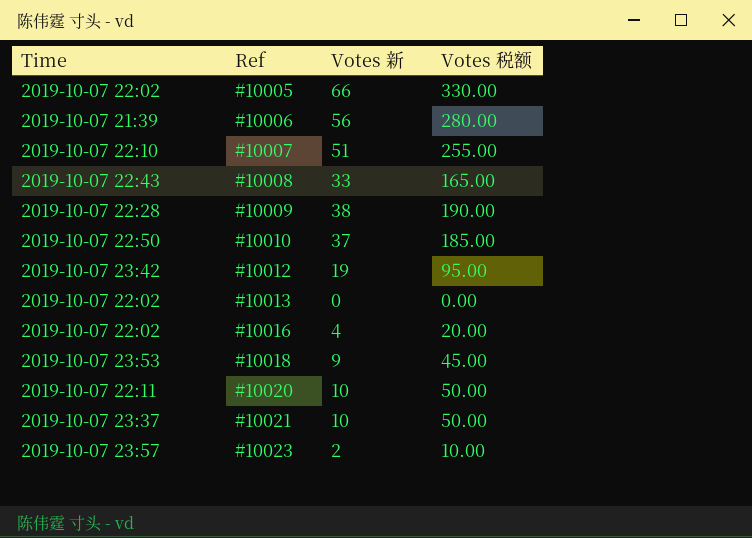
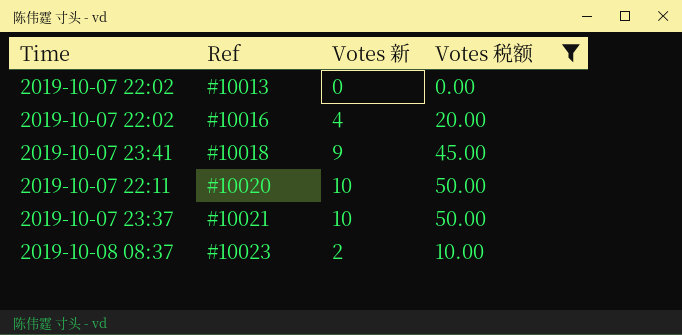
filter: none -> Votes 税额 <= 50.00
#10018 | Time: 2019-10-07 23:53 -> 2019-10-07 23:41
#10023 | Time: 2019-10-07 23:57 -> 2019-10-08 08:37

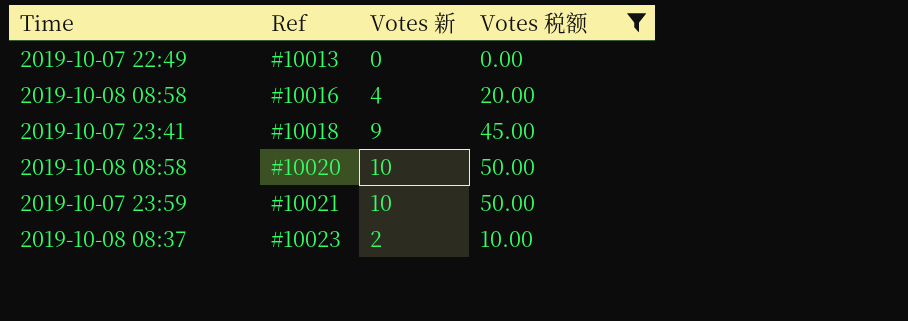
#10013 | Time: 2019-10-07 22:02 -> 2019-10-07 22:49
#10016 | Time: 2019-10-07 22:02 -> 2019-10-08 08:58
#10020 | Time: 2019-10-07 22:11 -> 2019-10-08 08:58
#10021 | Time: 2019-10-07 23:37 -> 2019-10-07 23:59

